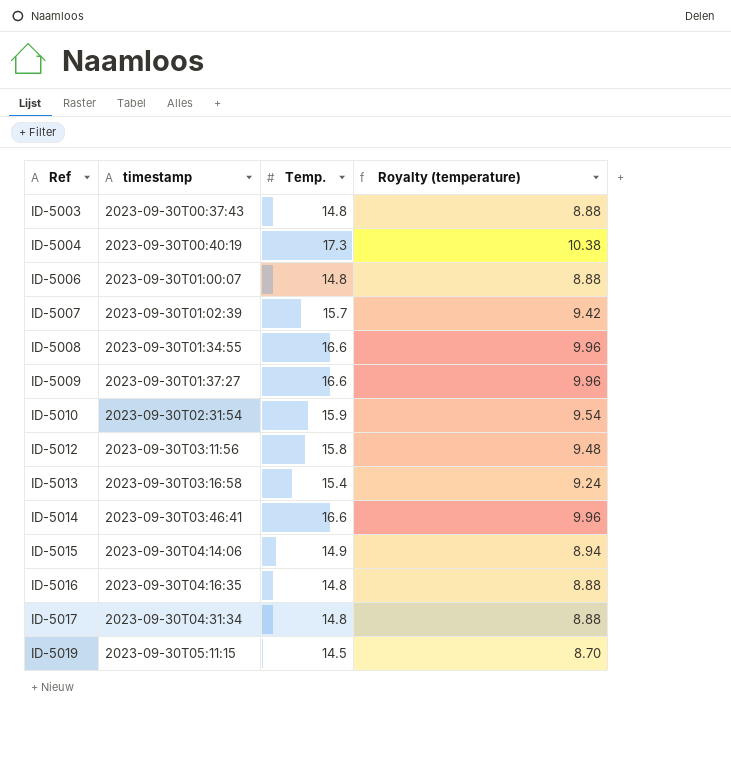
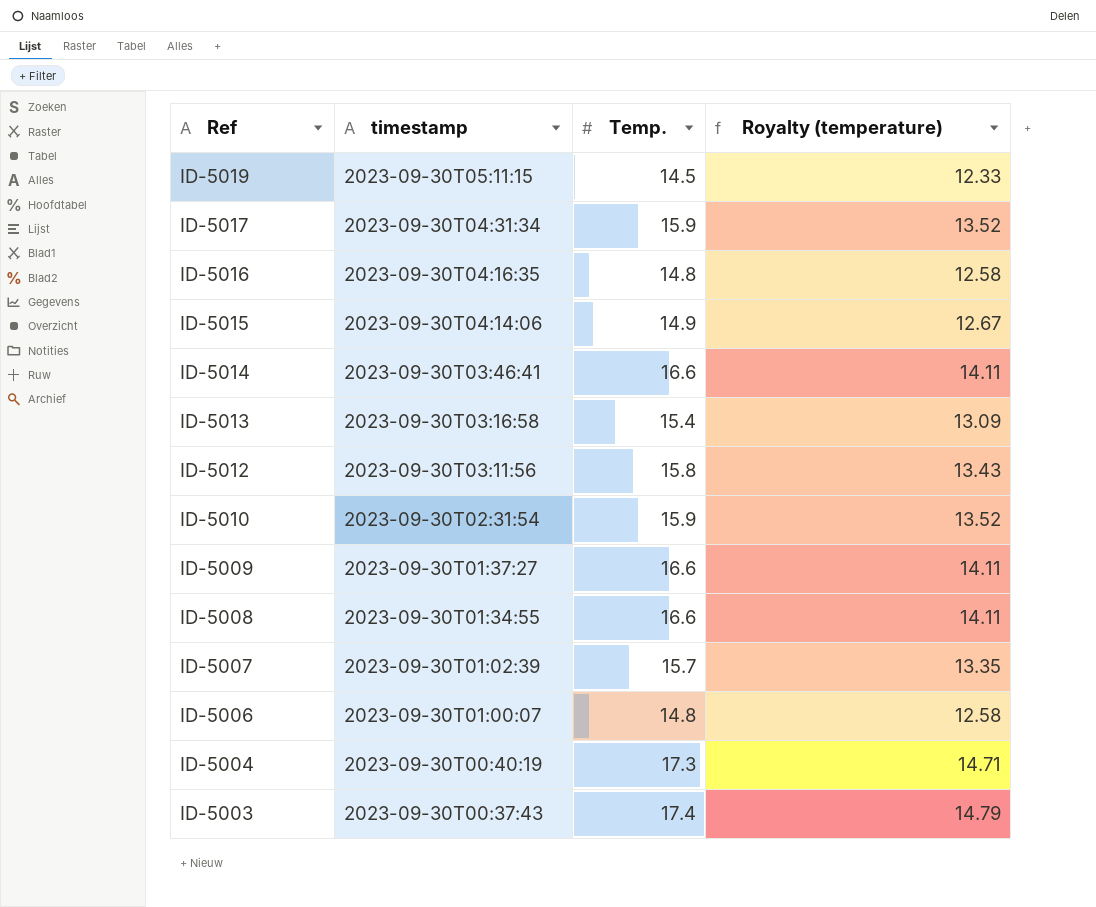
row order: Ref ascending -> Ref descending
column Royalty (temperature) | formula: [Temp.] * 0.6 -> [Temp.] * 0.85
ID-5017 | Temp.: 14.8 -> 15.9
ID-5003 | Temp.: 14.8 -> 17.4

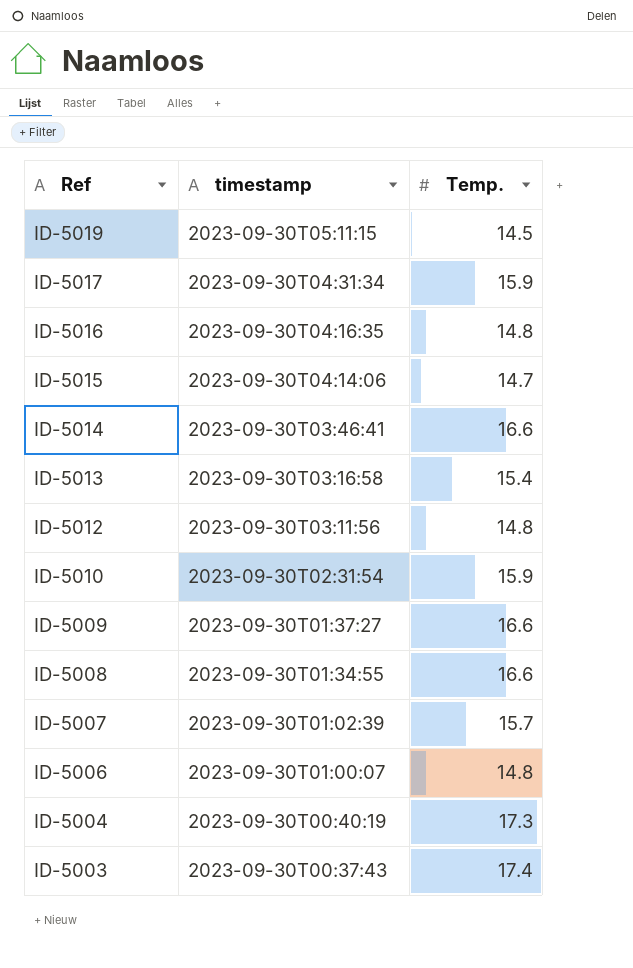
column Royalty (temperature) | formula: [Temp.] * 0.85 -> none
ID-5015 | Temp.: 14.9 -> 14.7
ID-5012 | Temp.: 15.8 -> 14.8

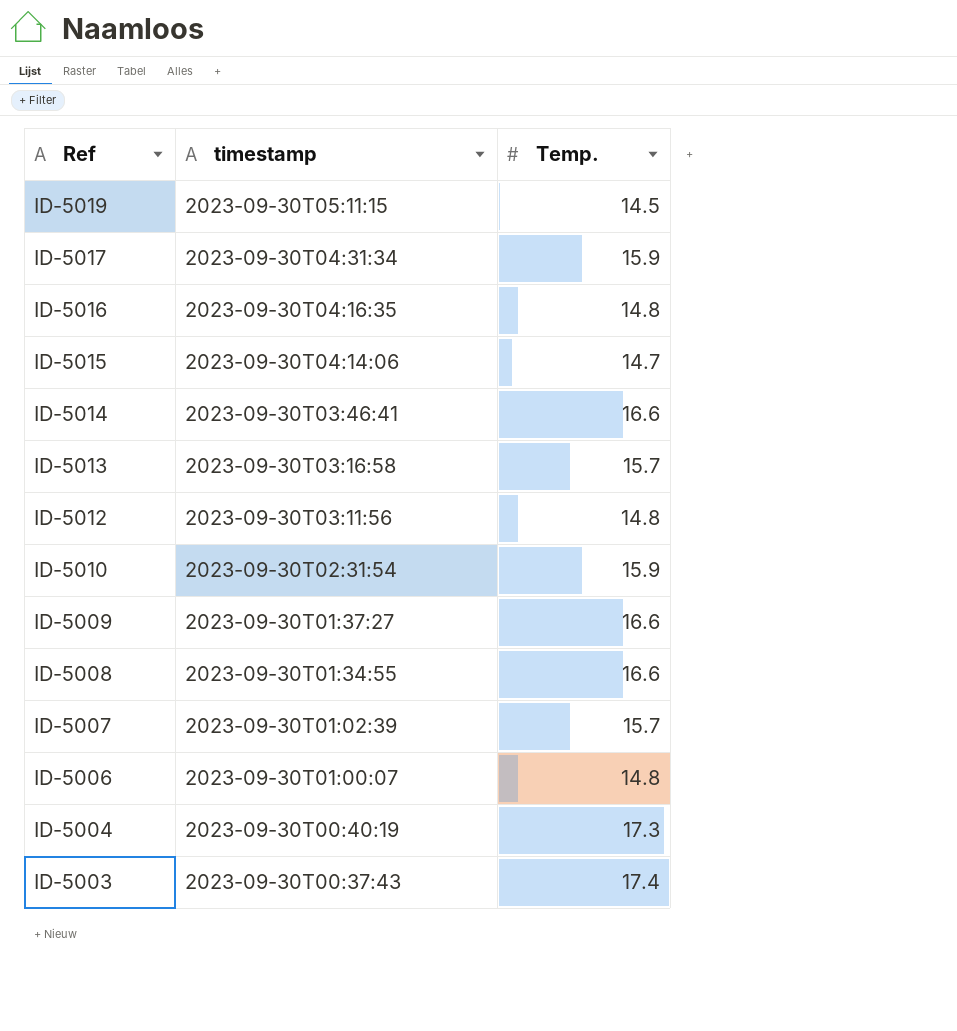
ID-5013 | Temp.: 15.4 -> 15.7

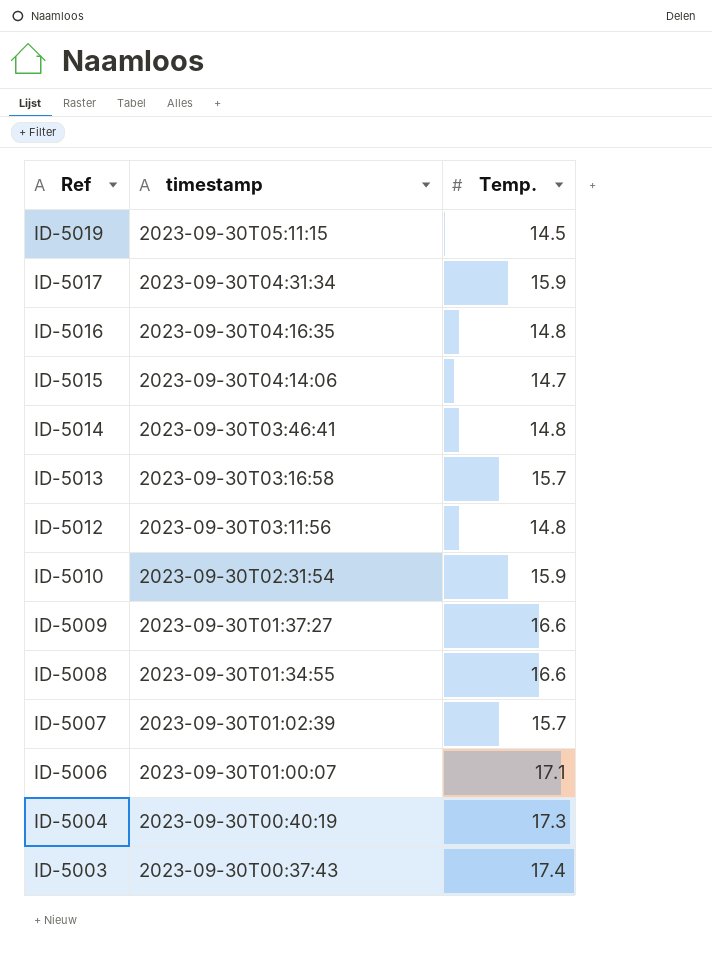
ID-5014 | Temp.: 16.6 -> 14.8
ID-5006 | Temp.: 14.8 -> 17.1

